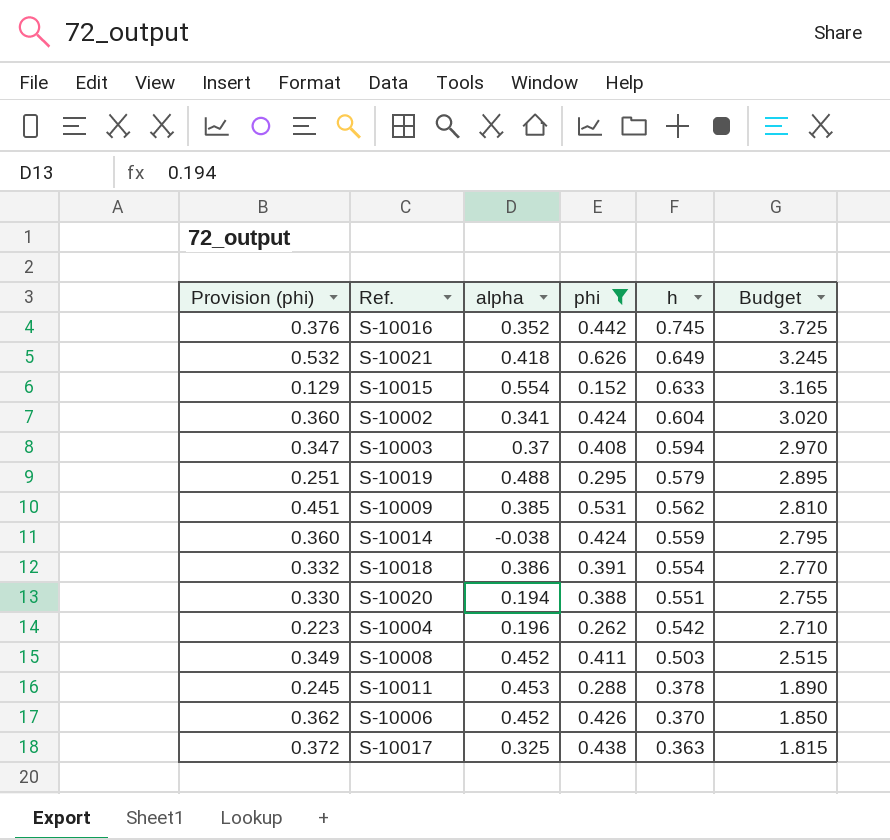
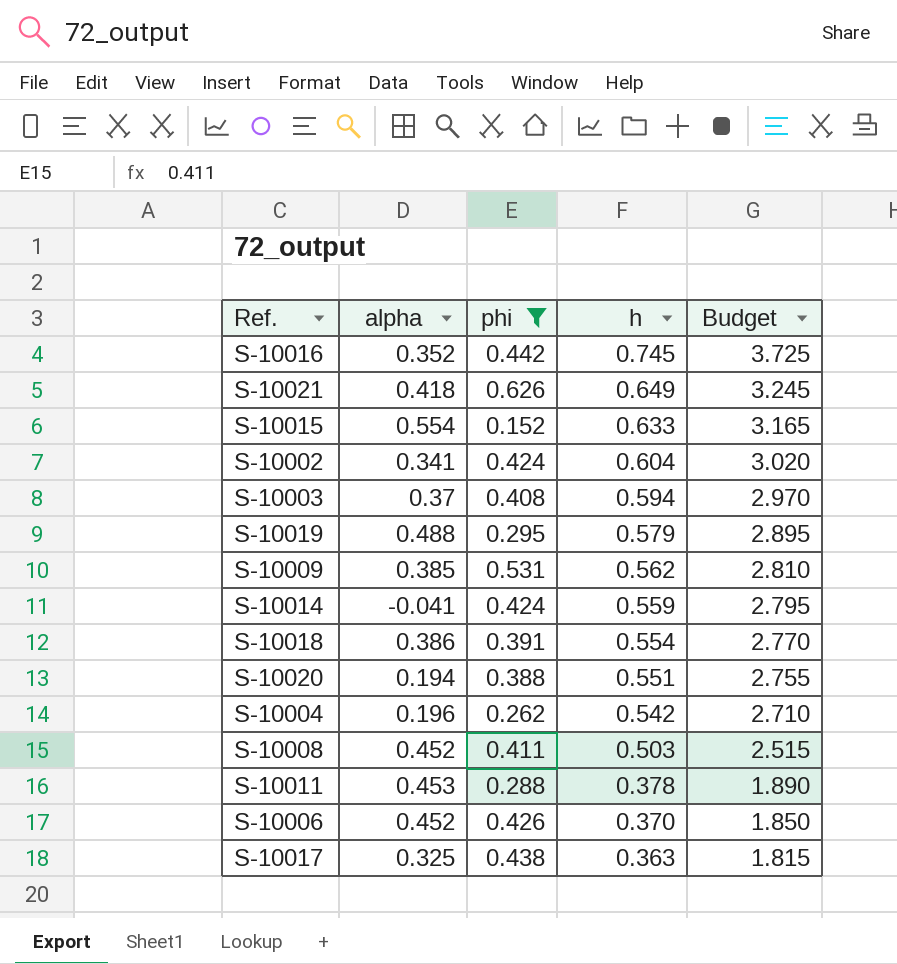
column Provision (phi) | formula: [phi] * 0.85 -> none
S-10014 | alpha: -0.038 -> -0.041

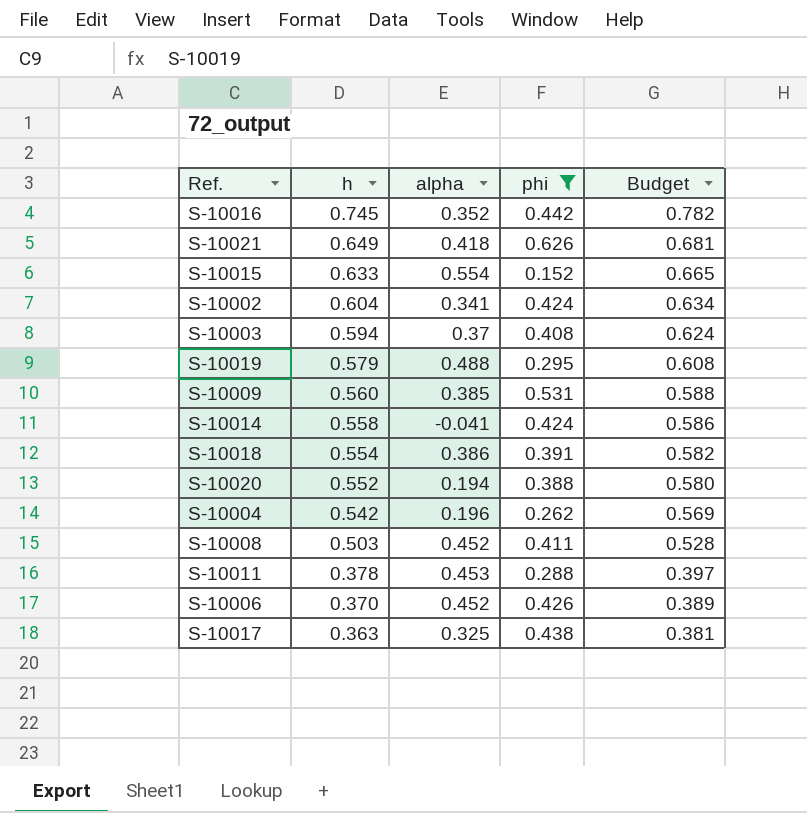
column h | position: 4 -> 2
column Budget | formula: [h] * 5 -> [h] * 1.05
S-10009 | h: 0.562 -> 0.560
S-10014 | h: 0.559 -> 0.558
S-10020 | h: 0.551 -> 0.552

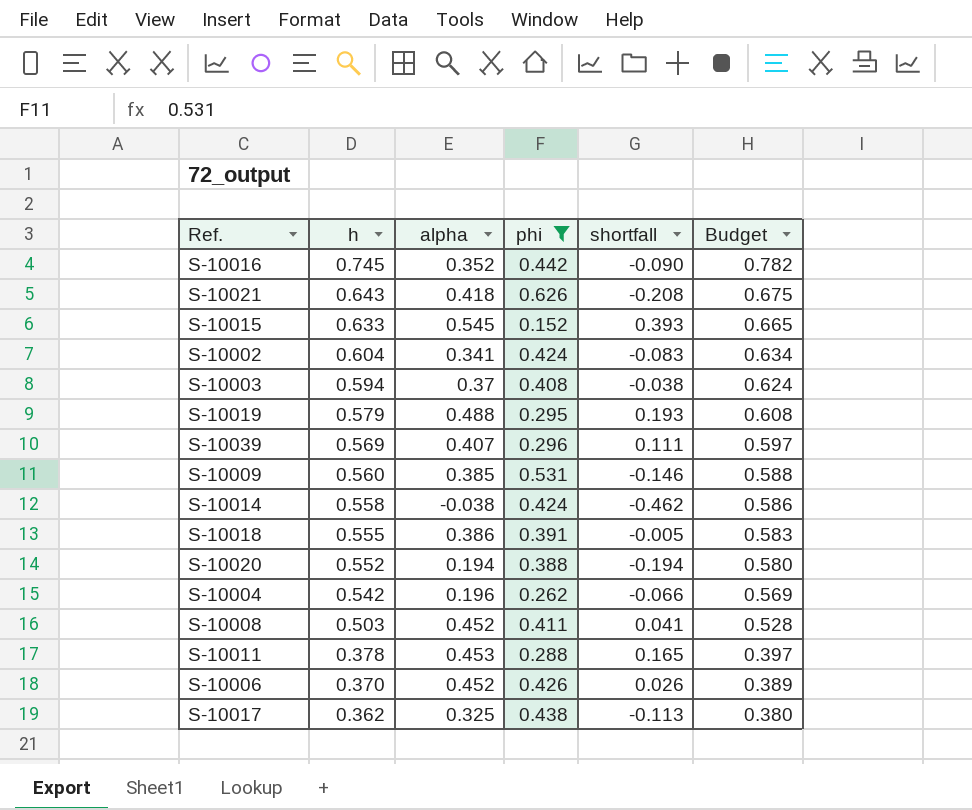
column shortfall | formula: none -> [alpha] - [phi]
S-10021 | h: 0.649 -> 0.643
S-10021 | Budget: 0.681 -> 0.675
S-10015 | alpha: 0.554 -> 0.545
row S-10039: none -> 0.569 | 0.407 | 0.296 | 0.111 | 0.597
S-10014 | alpha: -0.041 -> -0.038
S-10018 | h: 0.554 -> 0.555
S-10018 | Budget: 0.582 -> 0.583
S-10017 | h: 0.363 -> 0.362
S-10017 | Budget: 0.381 -> 0.380

